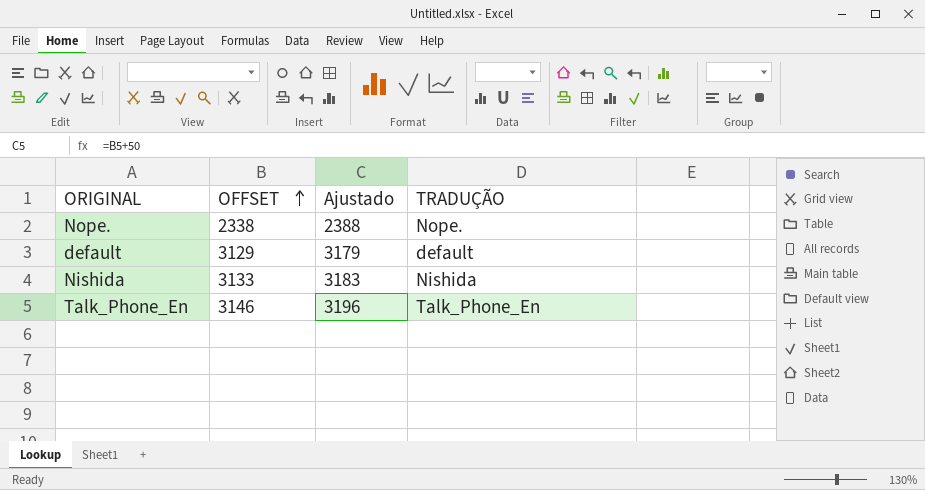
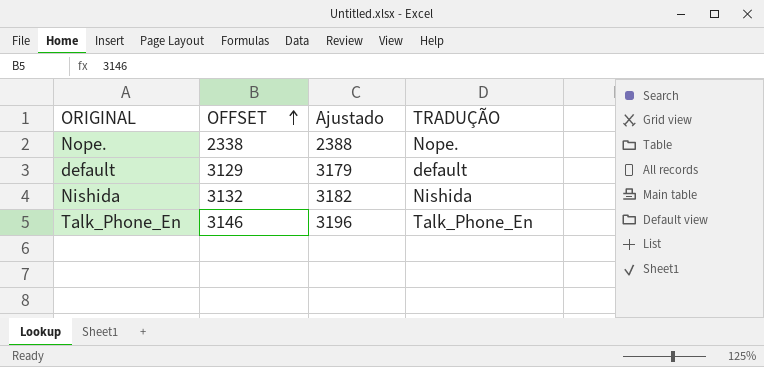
Nishida | OFFSET: 3133 -> 3132
Nishida | Ajustado: 3183 -> 3182

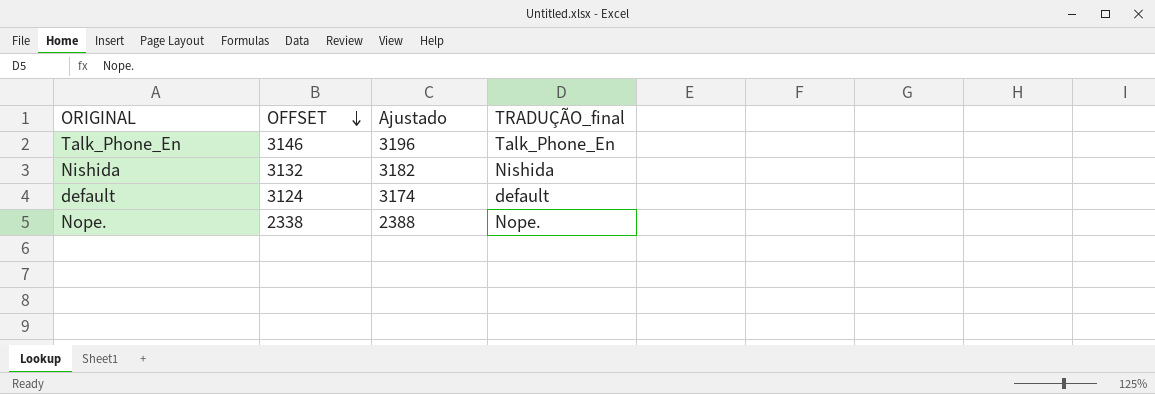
row order: OFFSET ascending -> OFFSET descending
column name: TRADUÇÃO -> TRADUÇÃO_final
default | OFFSET: 3129 -> 3124
default | Ajustado: 3179 -> 3174

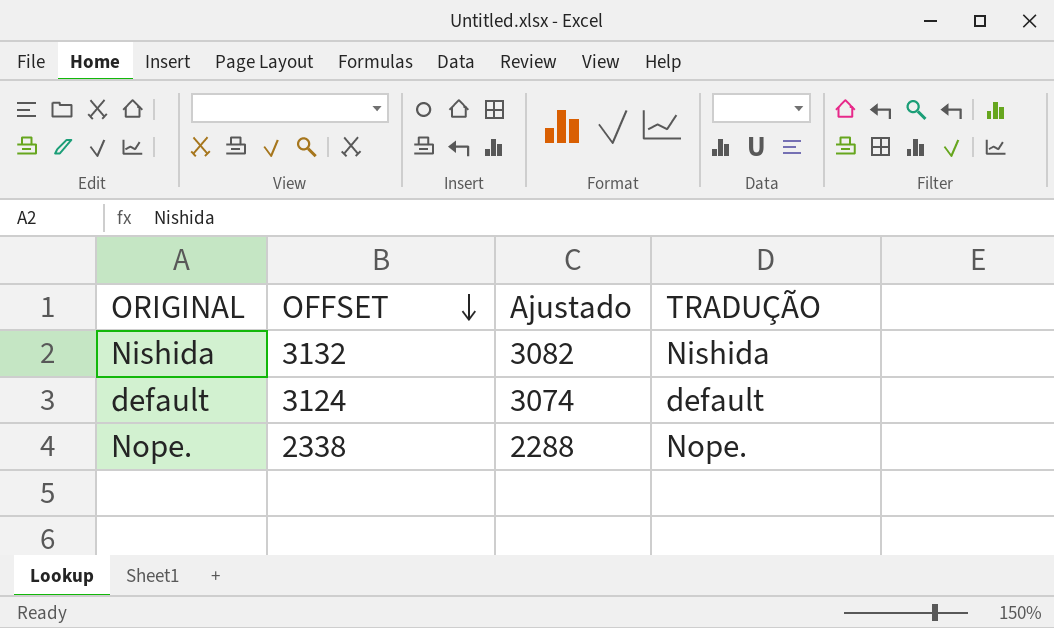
column Ajustado | formula: [OFFSET] + 50 -> [OFFSET] - 50
column name: TRADUÇÃO_final -> TRADUÇÃO
row Talk_Phone_En: 3146 | 3196 | Talk_Phone_En -> none

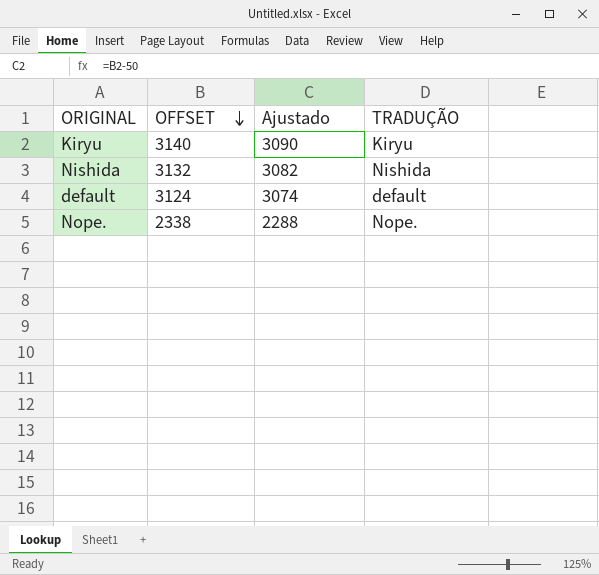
row Kiryu: none -> 3140 | 3090 | Kiryu

